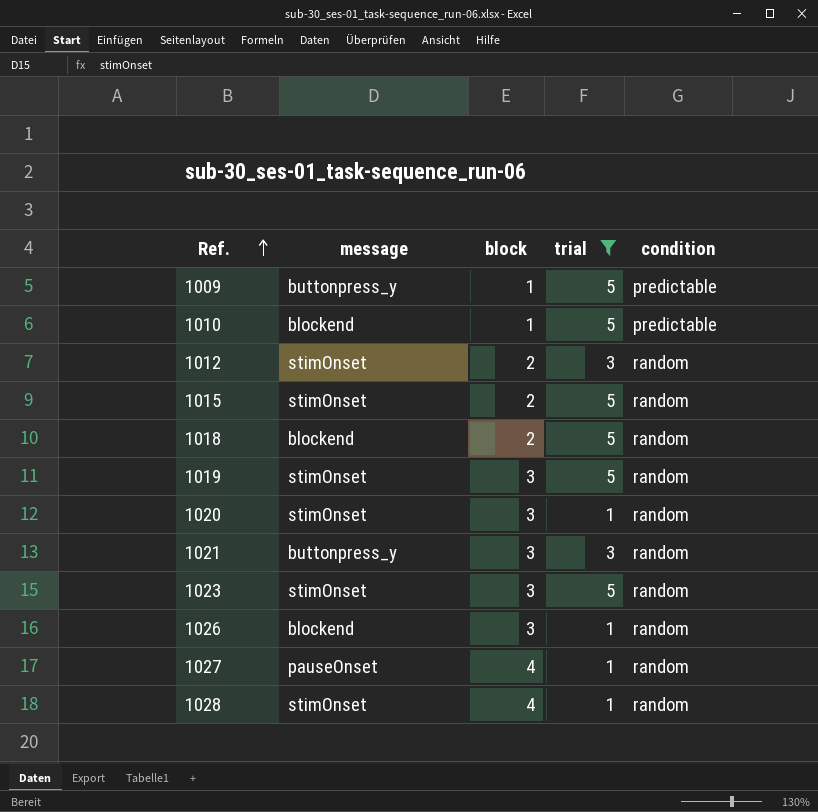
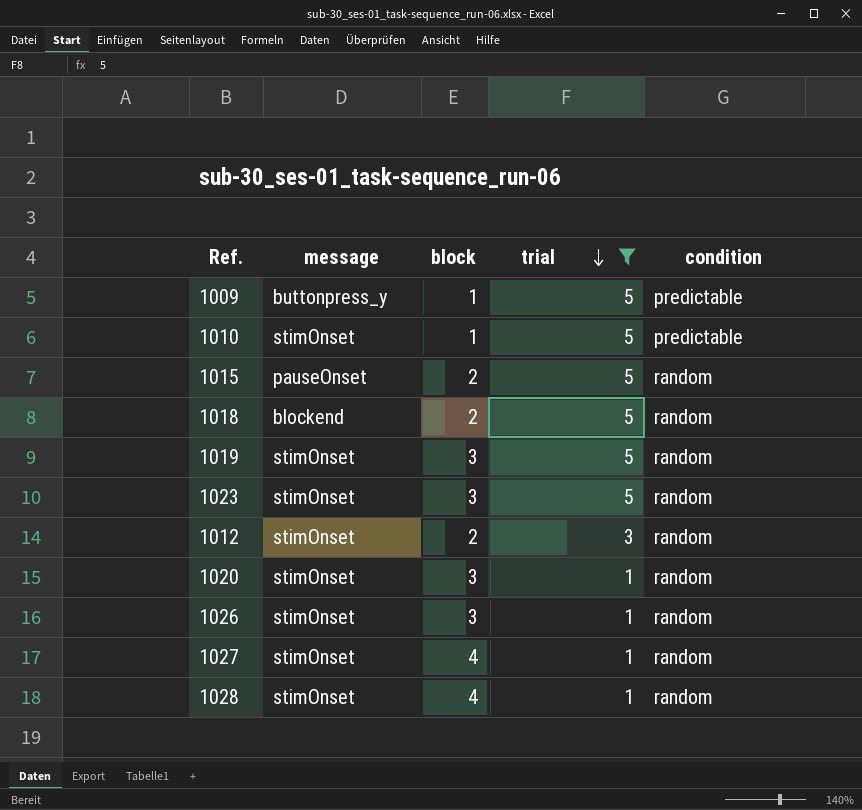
row order: Ref. ascending -> trial descending
row 1021: buttonpress_y | 3 | 3 | random -> none
1010 | message: blockend -> stimOnset
1015 | message: stimOnset -> pauseOnset
1026 | message: blockend -> stimOnset
1027 | message: pauseOnset -> stimOnset

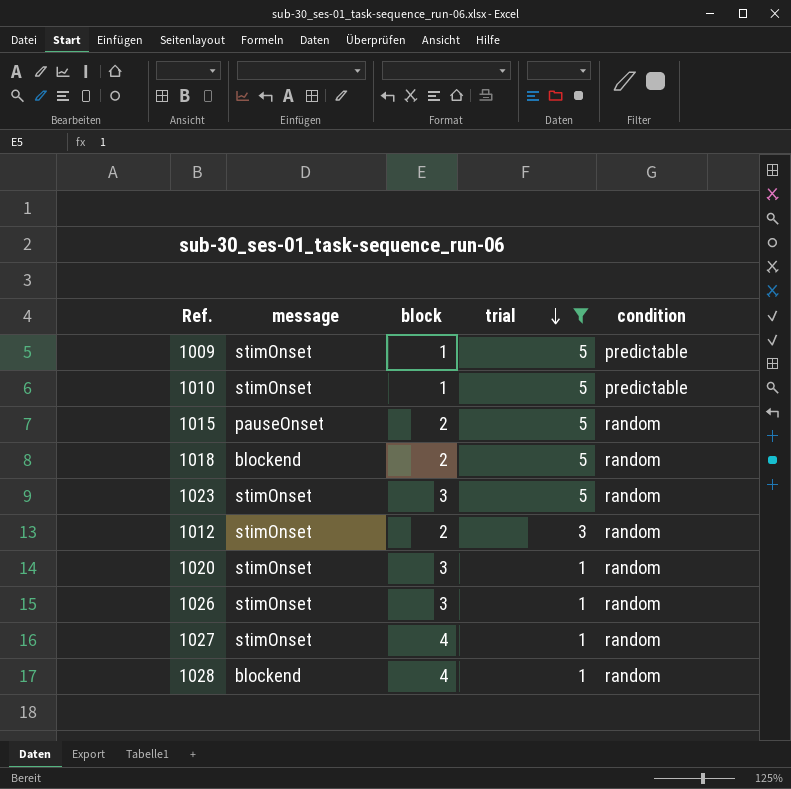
row 1019: stimOnset | 3 | 5 | random -> none
1009 | message: buttonpress_y -> stimOnset
1028 | message: stimOnset -> blockend

